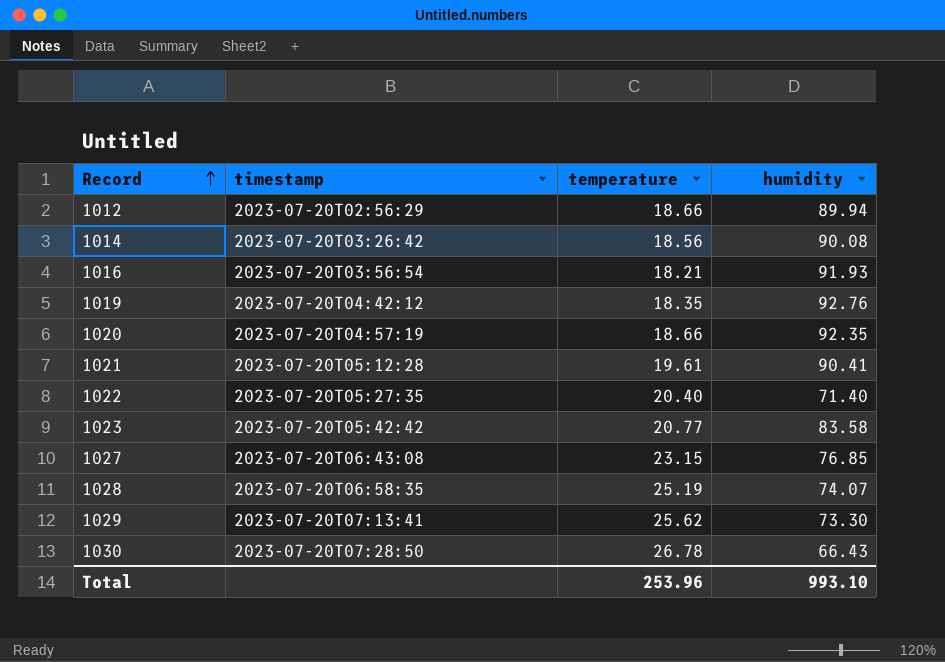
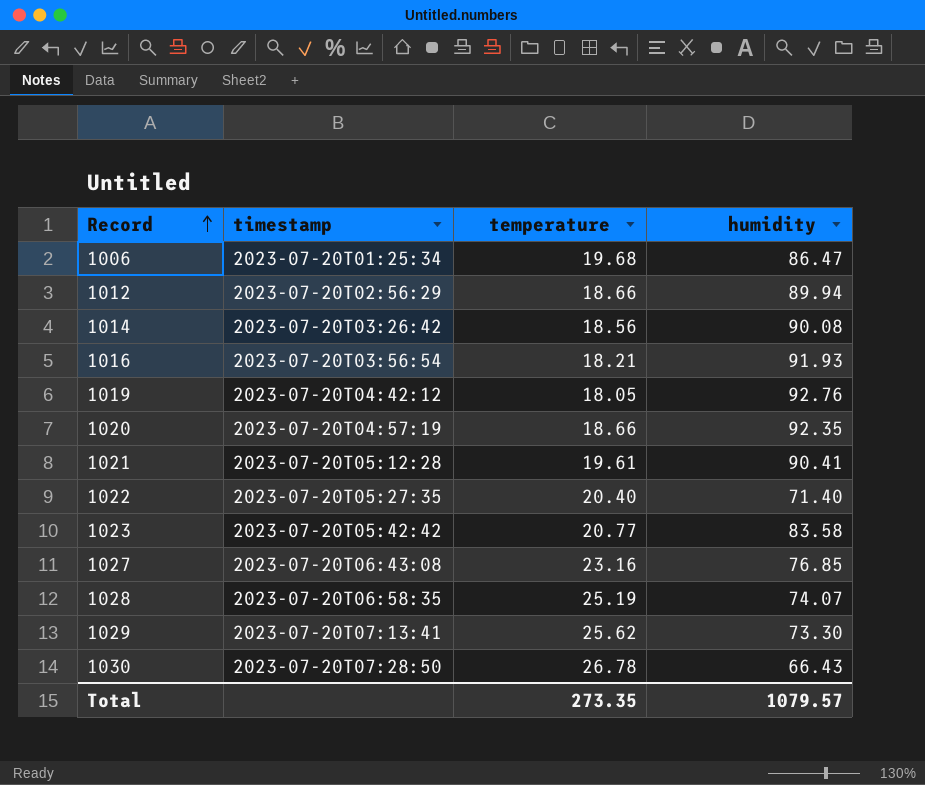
row 1006: none -> 2023-07-20T01:25:34 | 19.68 | 86.47
1019 | temperature: 18.35 -> 18.05
1027 | temperature: 23.15 -> 23.16
Total | temperature: 253.96 -> 273.35
Total | humidity: 993.10 -> 1079.57

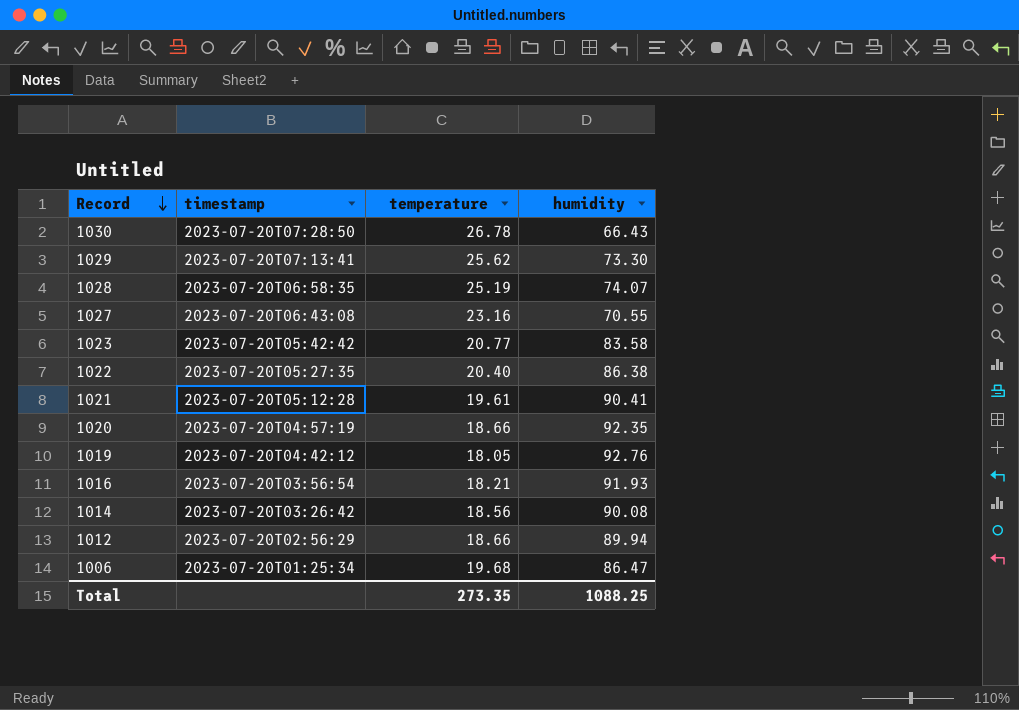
row order: Record ascending -> Record descending
1027 | humidity: 76.85 -> 70.55
1022 | humidity: 71.40 -> 86.38
Total | humidity: 1079.57 -> 1088.25

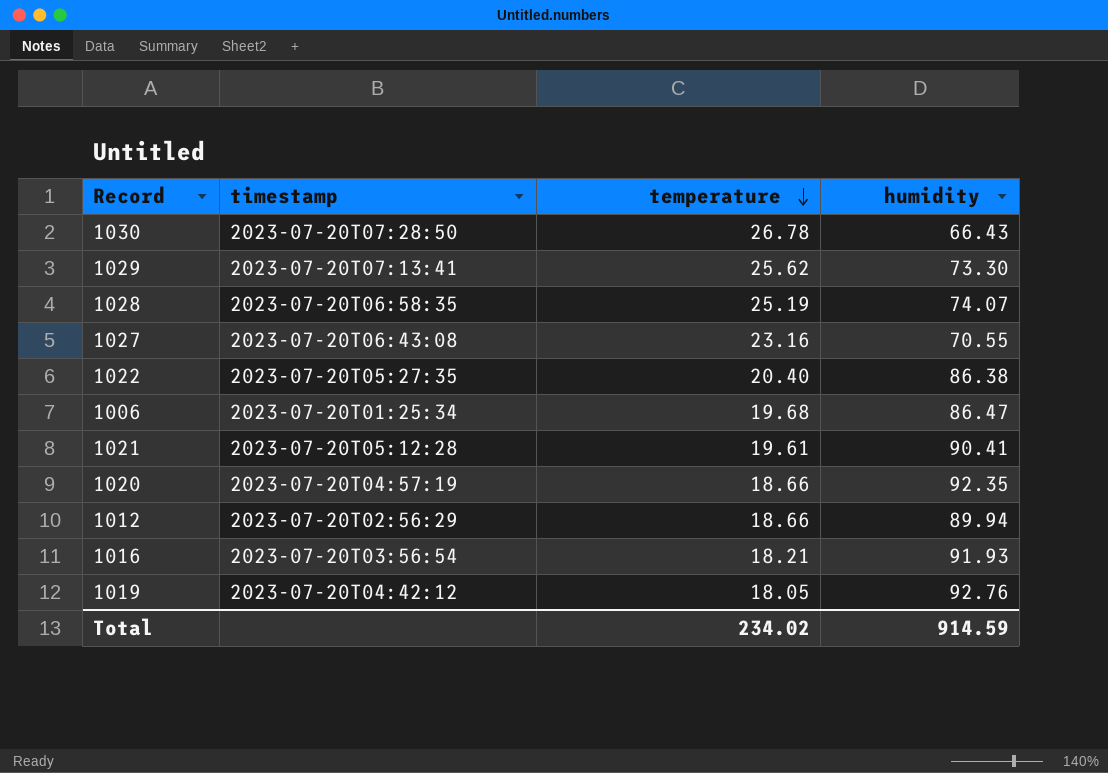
row order: Record descending -> temperature descending
row 1023: 2023-07-20T05:42:42 | 20.77 | 83.58 -> none
row 1014: 2023-07-20T03:26:42 | 18.56 | 90.08 -> none
Total | temperature: 273.35 -> 234.02
Total | humidity: 1088.25 -> 914.59

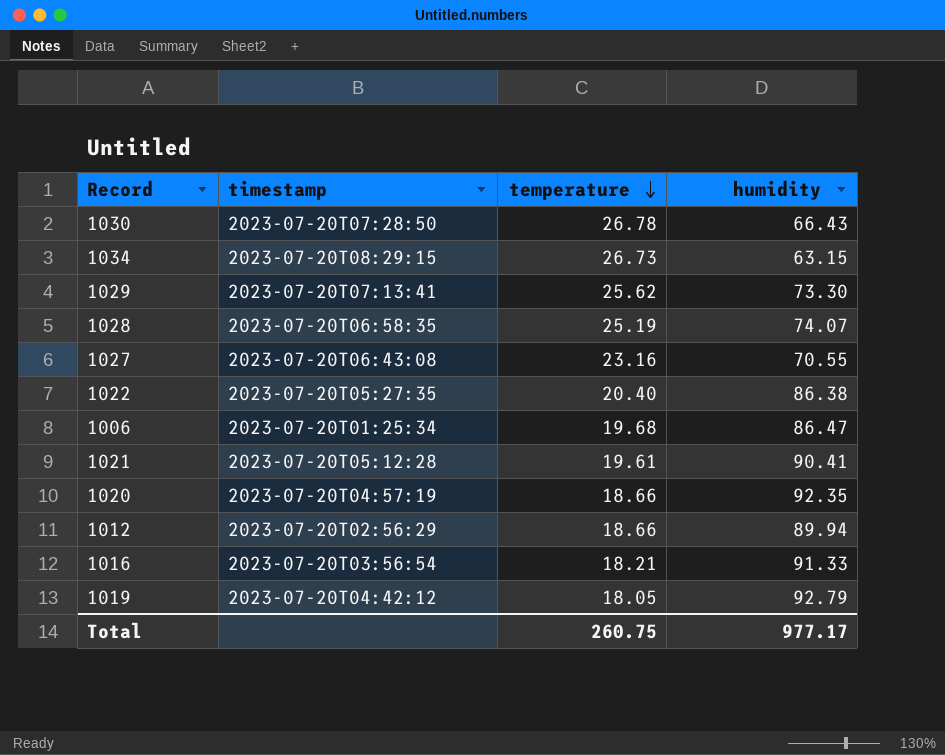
row 1034: none -> 2023-07-20T08:29:15 | 26.73 | 63.15
1016 | humidity: 91.93 -> 91.33
1019 | humidity: 92.76 -> 92.79
Total | temperature: 234.02 -> 260.75
Total | humidity: 914.59 -> 977.17

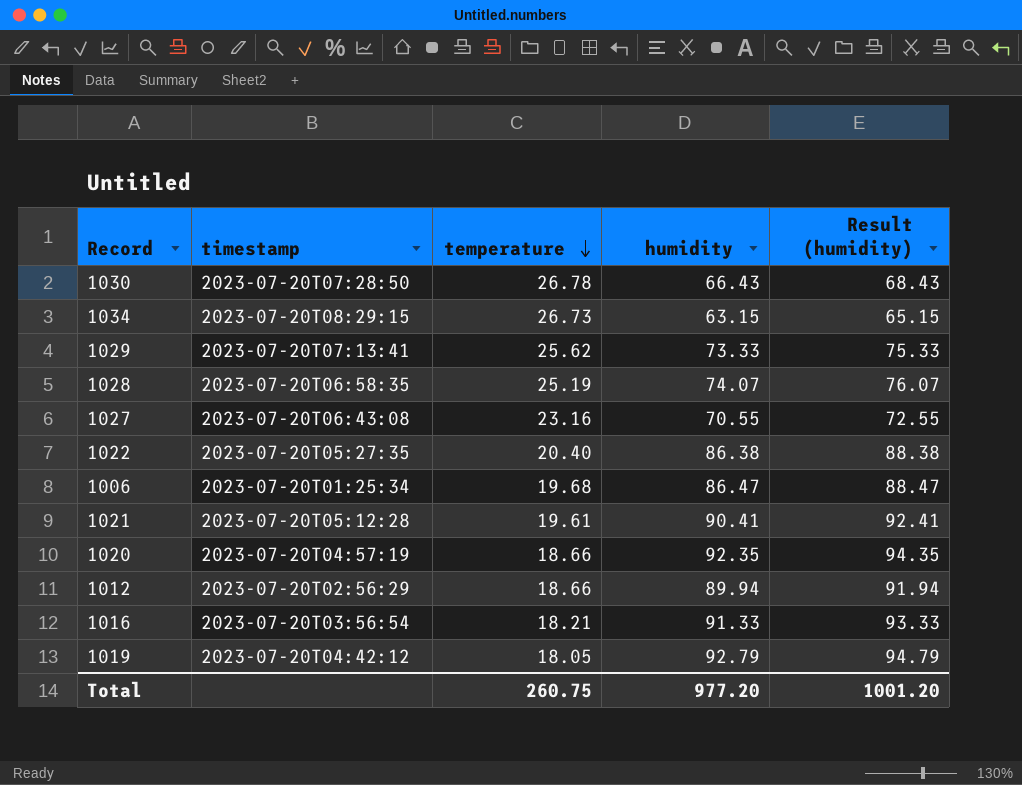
column Result (humidity) | formula: none -> [humidity] + 2
1029 | humidity: 73.30 -> 73.33
Total | humidity: 977.17 -> 977.20

